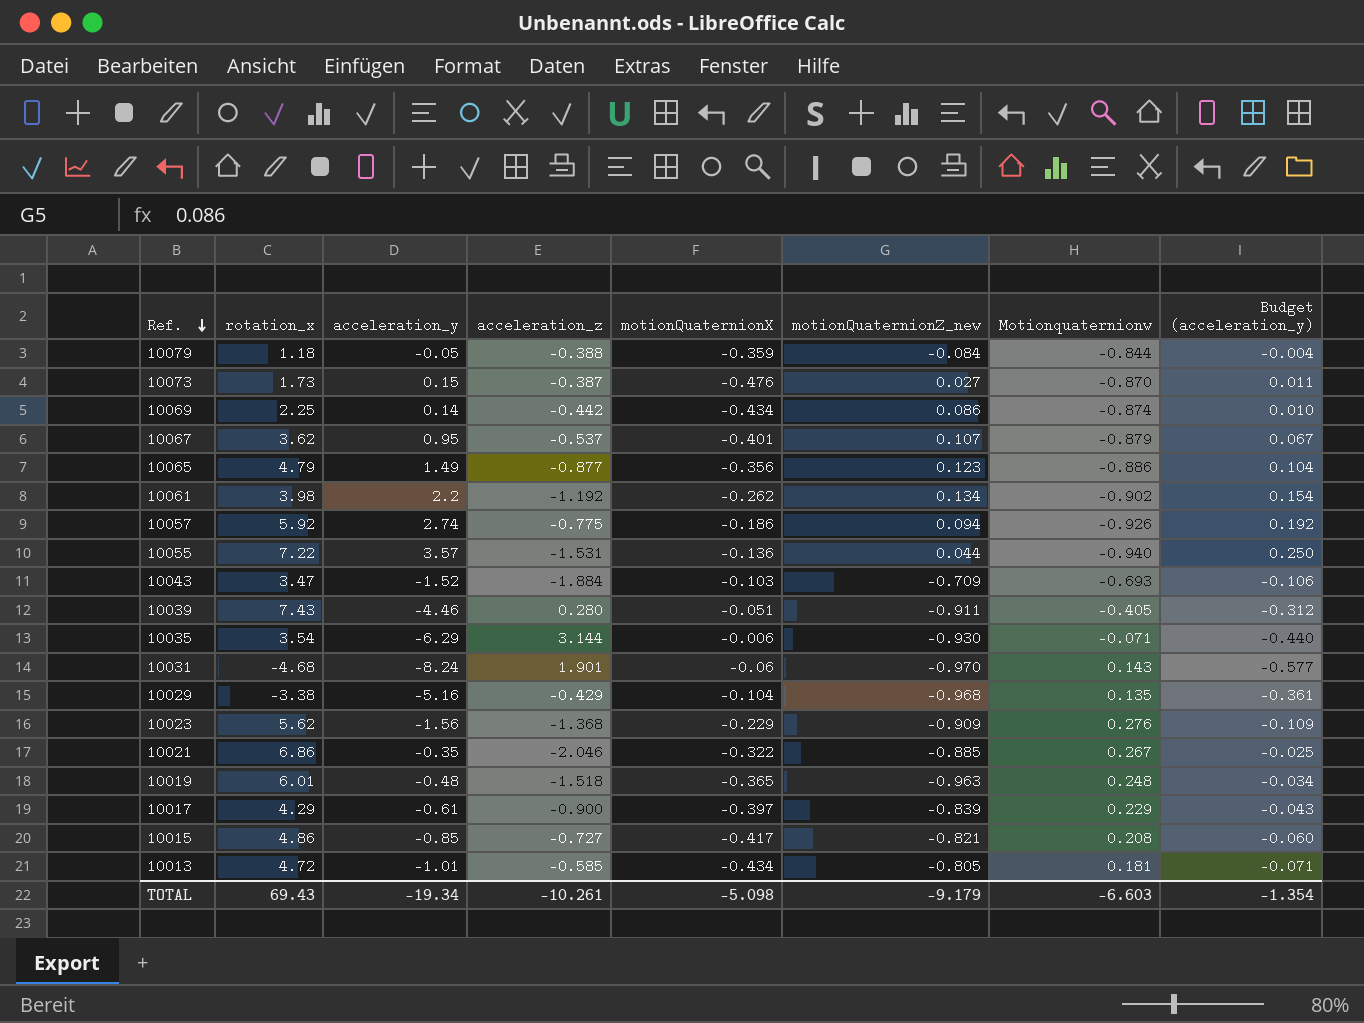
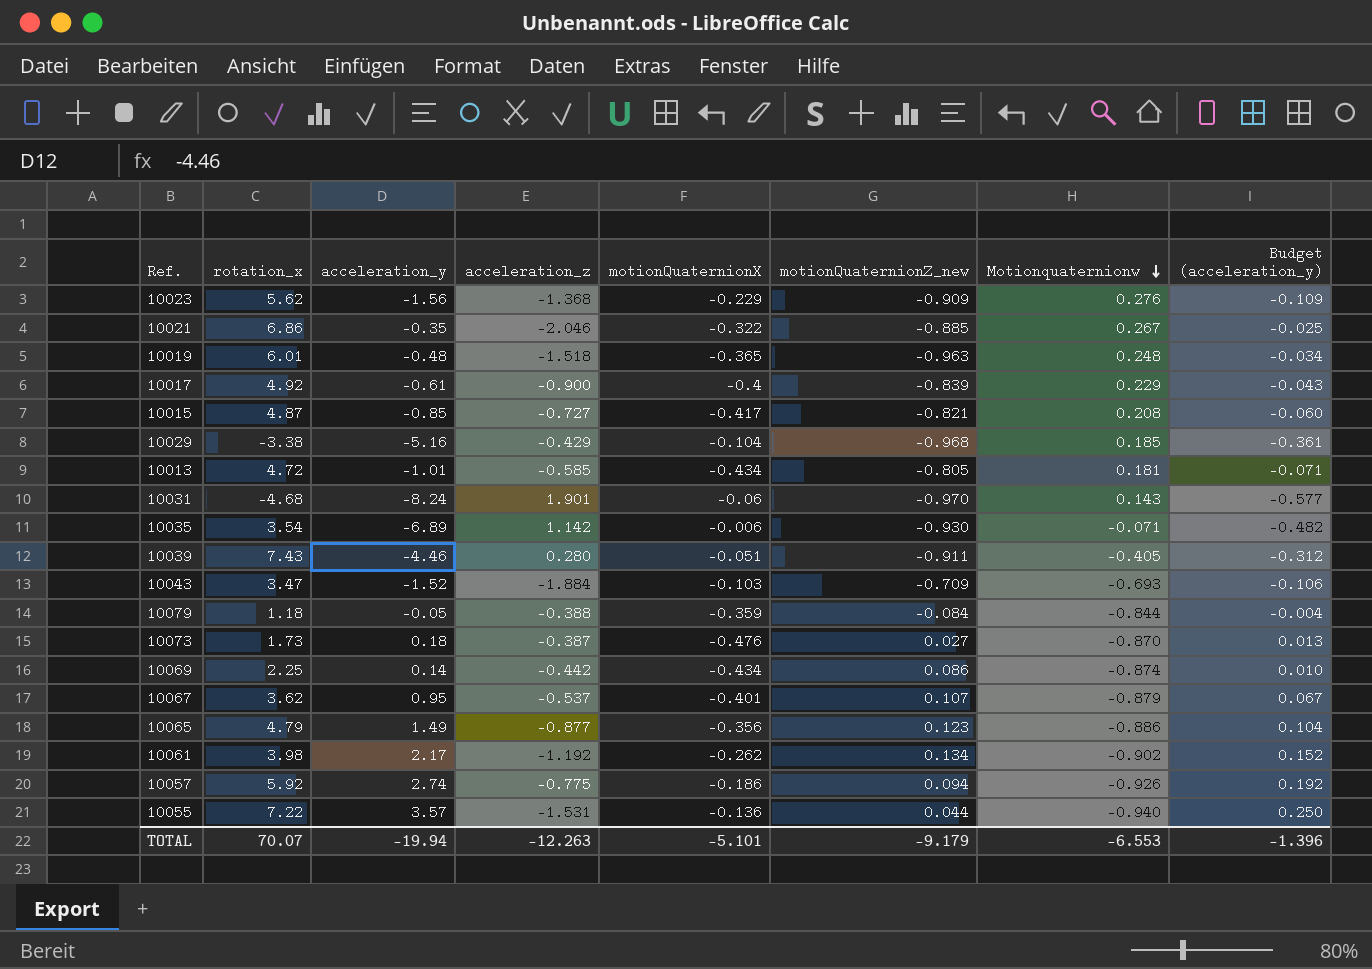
row order: Ref. descending -> Motionquaternionw descending
10017 | rotation_x: 4.29 -> 4.92
10017 | motionQuaternionX: -0.397 -> -0.4
10015 | rotation_x: 4.86 -> 4.87
10029 | Motionquaternionw: 0.135 -> 0.185
10035 | acceleration_y: -6.29 -> -6.89
10035 | acceleration_z: 3.144 -> 1.142
10035 | Budget (acceleration_y): -0.440 -> -0.482
10073 | acceleration_y: 0.15 -> 0.18
10073 | Budget (acceleration_y): 0.011 -> 0.013
10061 | acceleration_y: 2.2 -> 2.17
10061 | Budget (acceleration_y): 0.154 -> 0.152
TOTAL | rotation_x: 69.43 -> 70.07
TOTAL | acceleration_y: -19.34 -> -19.94
TOTAL | acceleration_z: -10.261 -> -12.263
TOTAL | motionQuaternionX: -5.098 -> -5.101
TOTAL | Motionquaternionw: -6.603 -> -6.553
TOTAL | Budget (acceleration_y): -1.354 -> -1.396

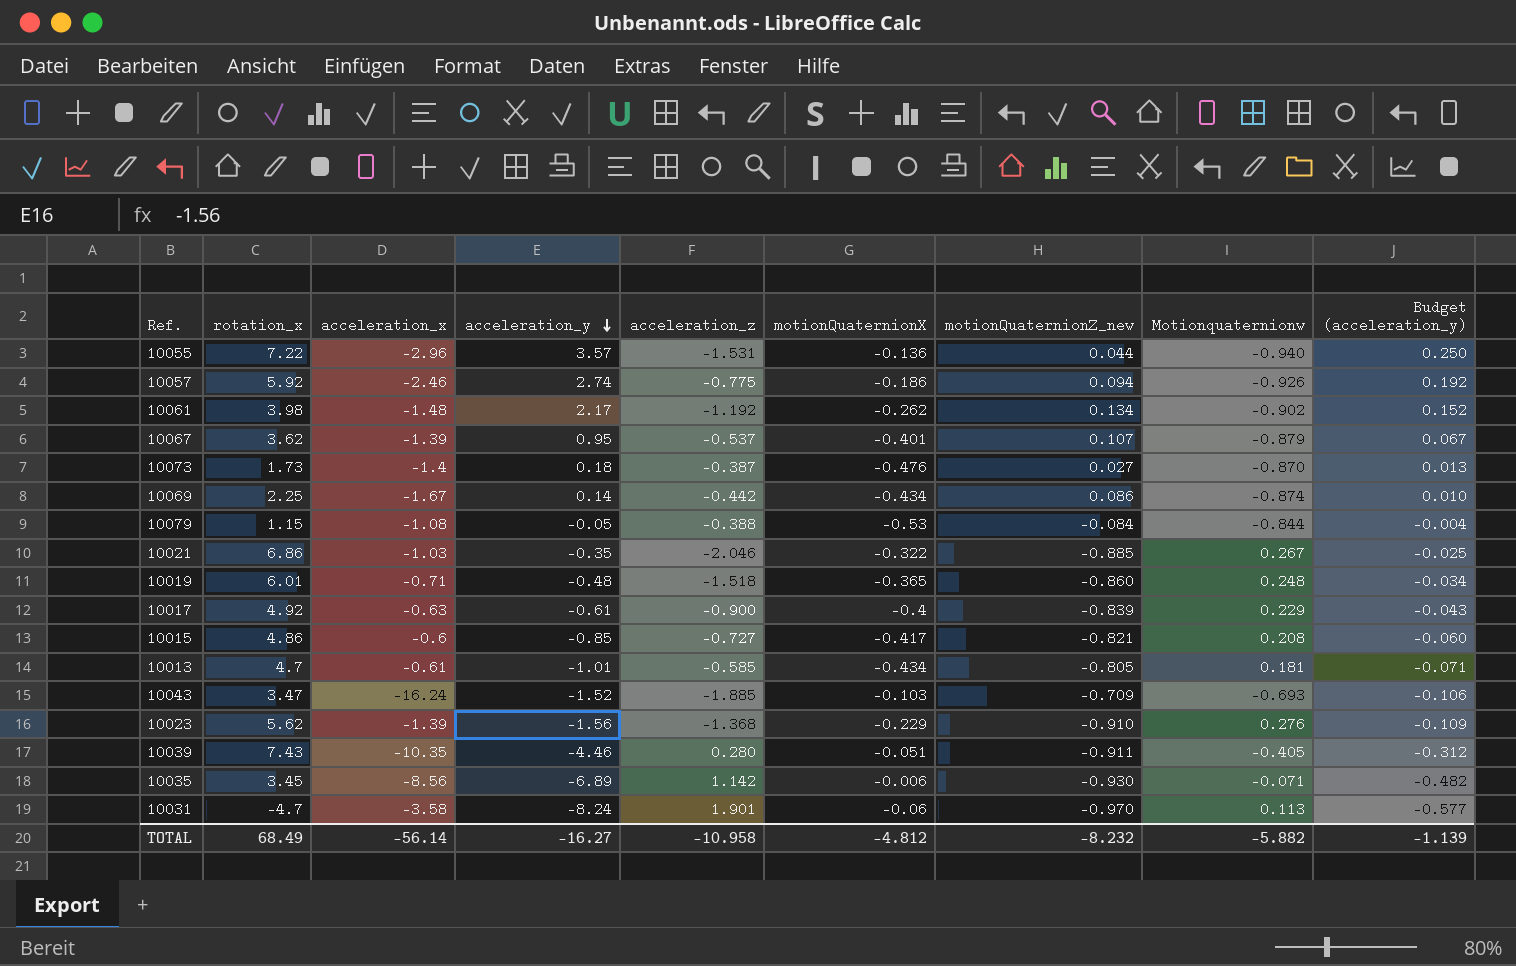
row order: Motionquaternionw descending -> acceleration_y descending
column acceleration_x | position: none -> 3
row 10029: -3.38 | -5.16 | -0.429 | -0.104 | -0.968 | 0.185 | -0.361 -> none
row 10065: 4.79 | 1.49 | -0.877 | -0.356 | 0.123 | -0.886 | 0.104 -> none
10079 | rotation_x: 1.18 -> 1.15
10079 | motionQuaternionX: -0.359 -> -0.53
10019 | motionQuaternionZ_new: -0.963 -> -0.860
10015 | rotation_x: 4.87 -> 4.86
10013 | rotation_x: 4.72 -> 4.7
10043 | acceleration_z: -1.884 -> -1.885
10023 | motionQuaternionZ_new: -0.909 -> -0.910
10035 | rotation_x: 3.54 -> 3.45
10031 | rotation_x: -4.68 -> -4.7
10031 | Motionquaternionw: 0.143 -> 0.113
TOTAL | rotation_x: 70.07 -> 68.49
TOTAL | acceleration_y: -19.94 -> -16.27
TOTAL | acceleration_z: -12.263 -> -10.958
TOTAL | motionQuaternionX: -5.101 -> -4.812
TOTAL | motionQuaternionZ_new: -9.179 -> -8.232
TOTAL | Motionquaternionw: -6.553 -> -5.882
TOTAL | Budget (acceleration_y): -1.396 -> -1.139

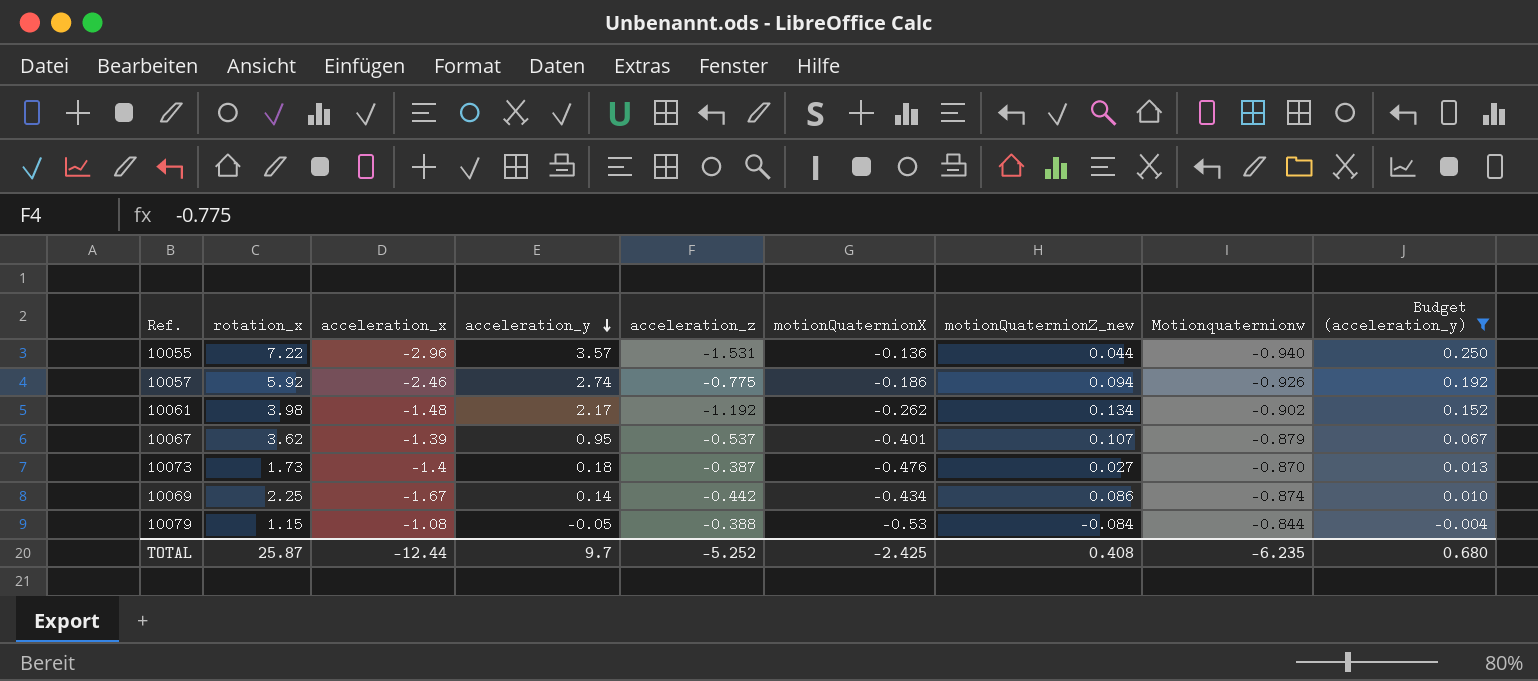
filter: none -> Budget (acceleration_y) >= -0.004
TOTAL | rotation_x: 68.49 -> 25.87
TOTAL | acceleration_x: -56.14 -> -12.44
TOTAL | acceleration_y: -16.27 -> 9.7
TOTAL | acceleration_z: -10.958 -> -5.252
TOTAL | motionQuaternionX: -4.812 -> -2.425
TOTAL | motionQuaternionZ_new: -8.232 -> 0.408
TOTAL | Motionquaternionw: -5.882 -> -6.235
TOTAL | Budget (acceleration_y): -1.139 -> 0.680

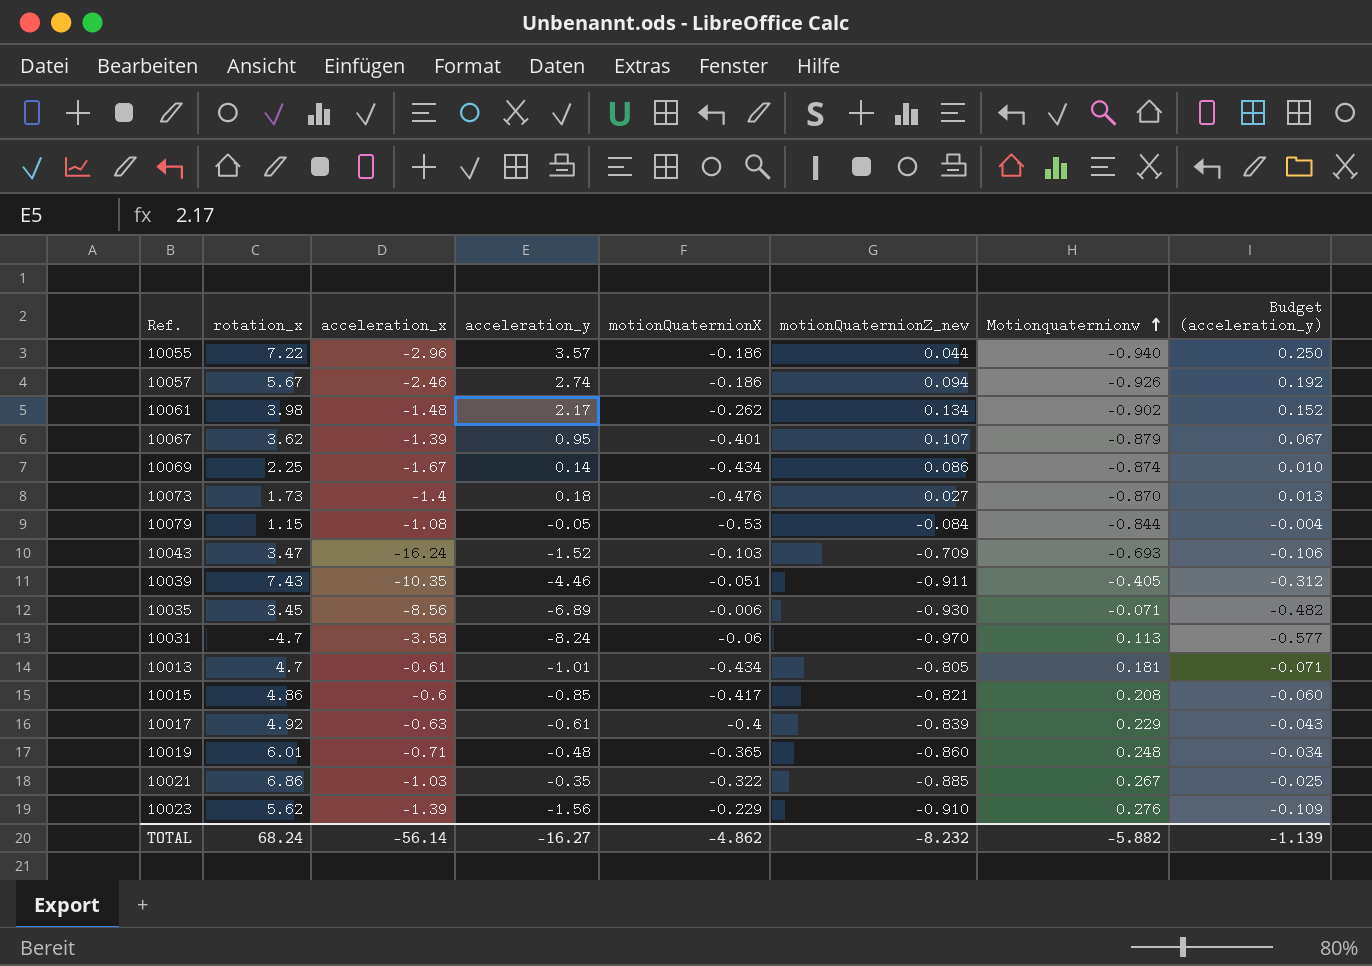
filter: Budget (acceleration_y) >= -0.004 -> none
row order: acceleration_y descending -> Motionquaternionw ascending
column acceleration_z | position: 5 -> none
10055 | motionQuaternionX: -0.136 -> -0.186
10057 | rotation_x: 5.92 -> 5.67
TOTAL | rotation_x: 25.87 -> 68.24
TOTAL | acceleration_x: -12.44 -> -56.14
TOTAL | acceleration_y: 9.7 -> -16.27
TOTAL | motionQuaternionX: -2.425 -> -4.862
TOTAL | motionQuaternionZ_new: 0.408 -> -8.232
TOTAL | Motionquaternionw: -6.235 -> -5.882
TOTAL | Budget (acceleration_y): 0.680 -> -1.139

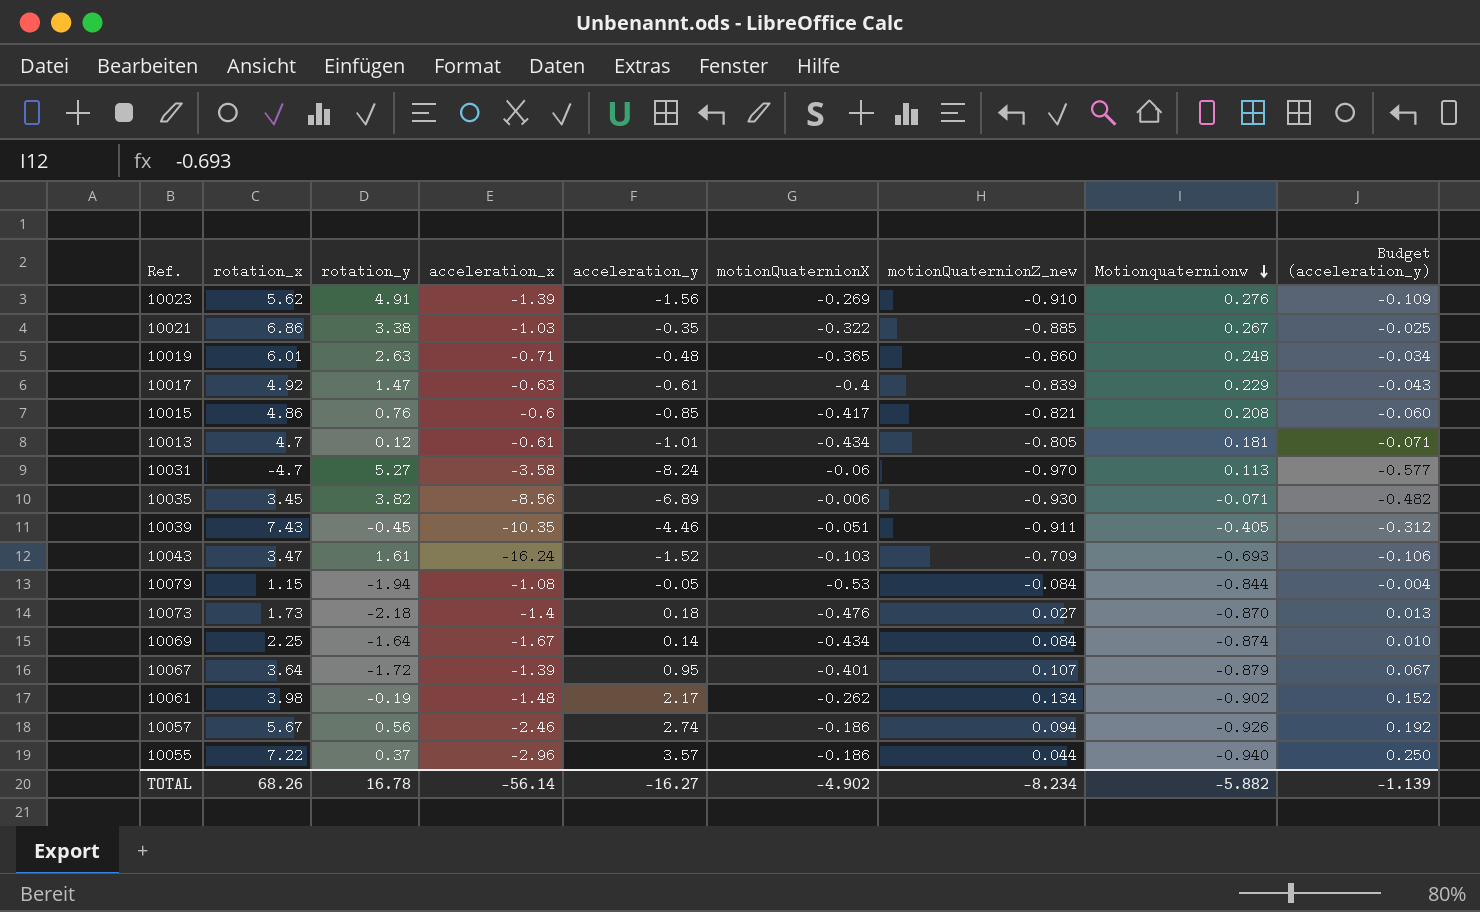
row order: Motionquaternionw ascending -> Motionquaternionw descending
column rotation_y | position: none -> 3
10023 | motionQuaternionX: -0.229 -> -0.269
10069 | motionQuaternionZ_new: 0.086 -> 0.084
10067 | rotation_x: 3.62 -> 3.64
TOTAL | rotation_x: 68.24 -> 68.26
TOTAL | motionQuaternionX: -4.862 -> -4.902
TOTAL | motionQuaternionZ_new: -8.232 -> -8.234

